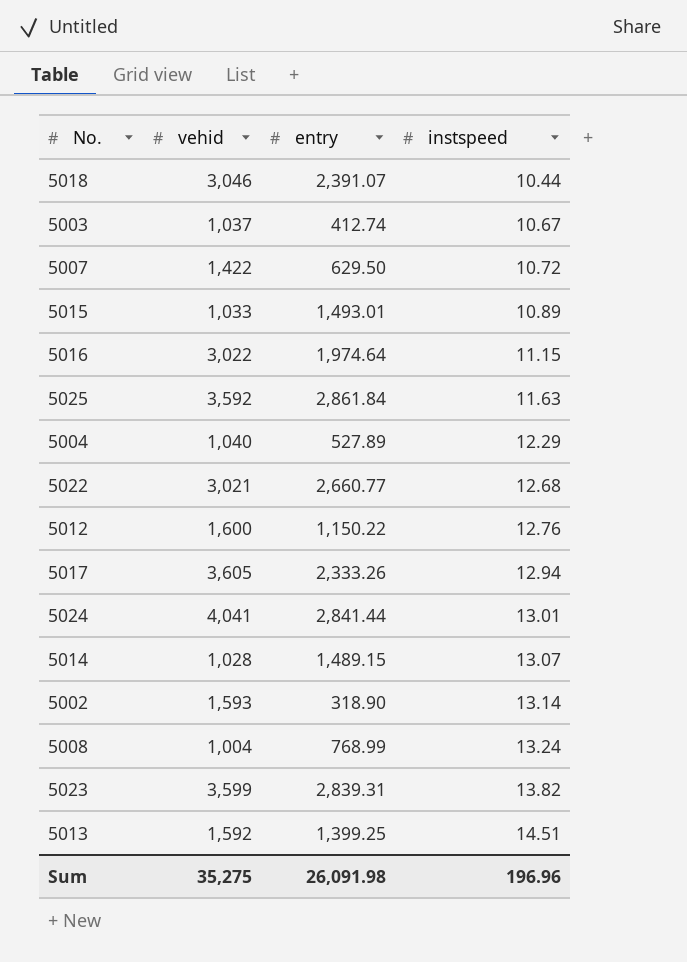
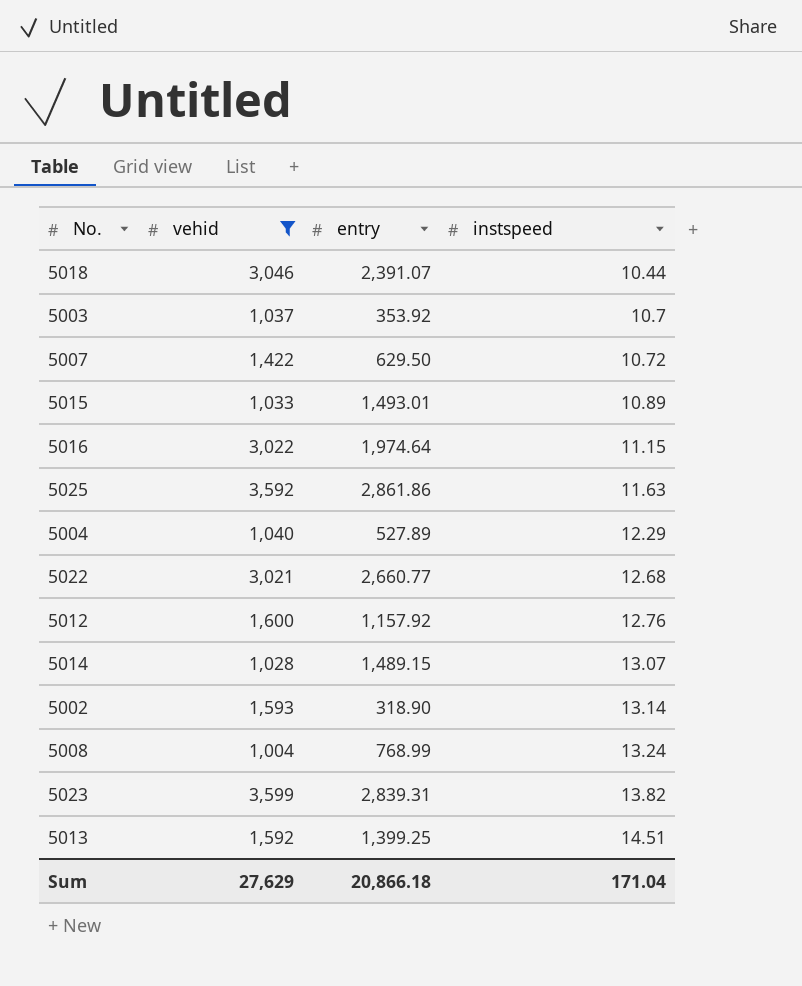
filter: none -> vehid <= 3,599
5003 | entry: 412.74 -> 353.92
5003 | instspeed: 10.67 -> 10.7
5025 | entry: 2,861.84 -> 2,861.86
5012 | entry: 1,150.22 -> 1,157.92
Sum | vehid: 35,275 -> 27,629
Sum | entry: 26,091.98 -> 20,866.18
Sum | instspeed: 196.96 -> 171.04

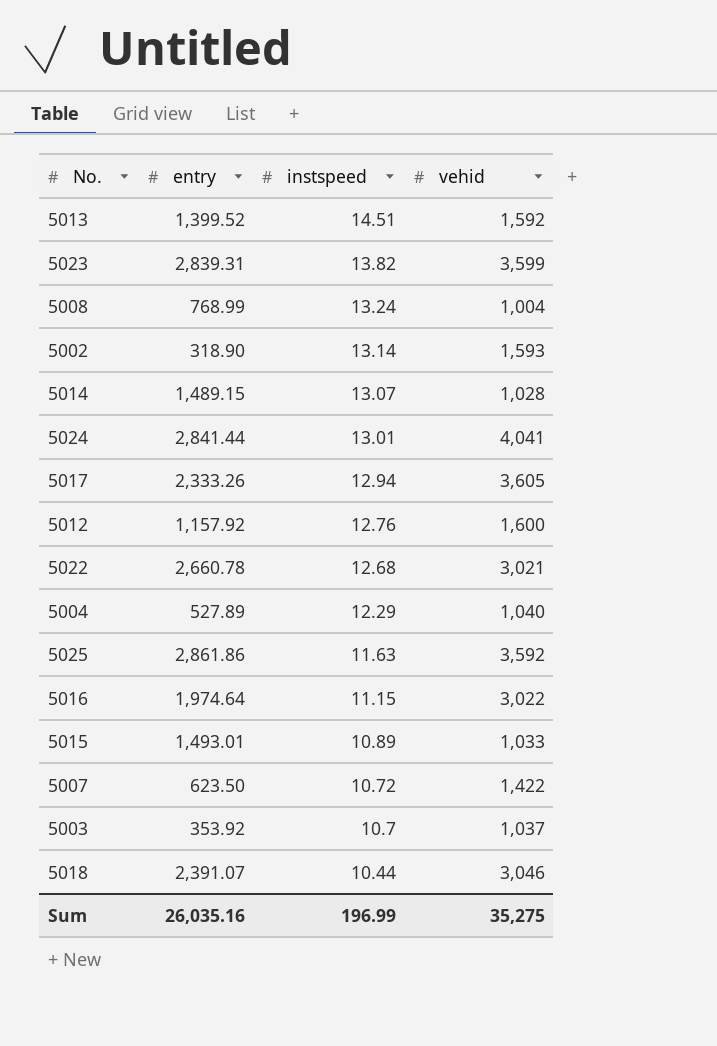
filter: vehid <= 3,599 -> none
row order: instspeed ascending -> instspeed descending
column vehid | position: 2 -> 4
5013 | entry: 1,399.25 -> 1,399.52
5022 | entry: 2,660.77 -> 2,660.78
5007 | entry: 629.50 -> 623.50
Sum | entry: 20,866.18 -> 26,035.16
Sum | instspeed: 171.04 -> 196.99
Sum | vehid: 27,629 -> 35,275

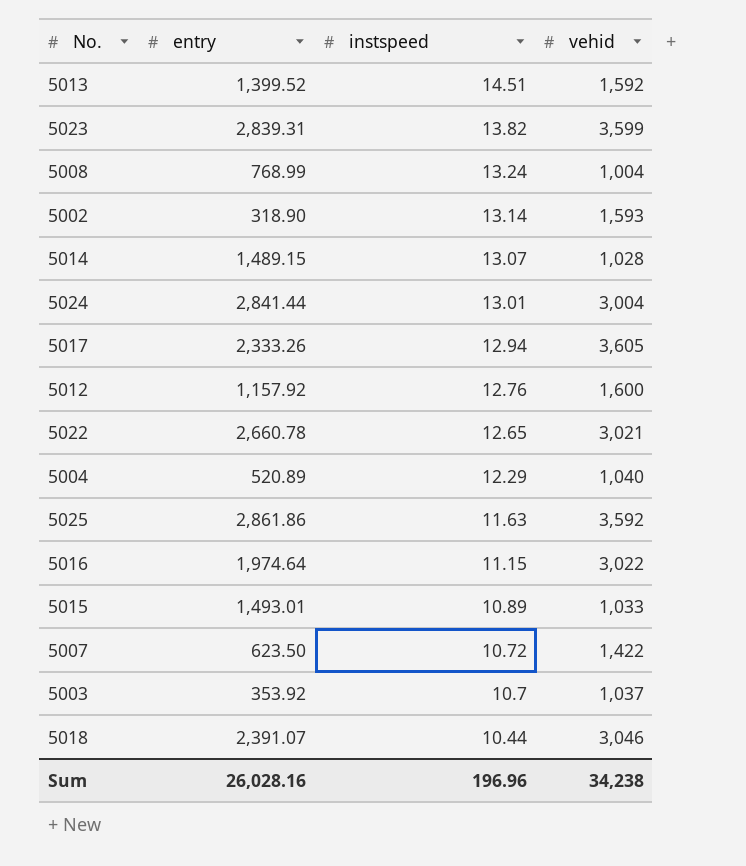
5024 | vehid: 4,041 -> 3,004
5022 | instspeed: 12.68 -> 12.65
5004 | entry: 527.89 -> 520.89
Sum | entry: 26,035.16 -> 26,028.16
Sum | instspeed: 196.99 -> 196.96
Sum | vehid: 35,275 -> 34,238

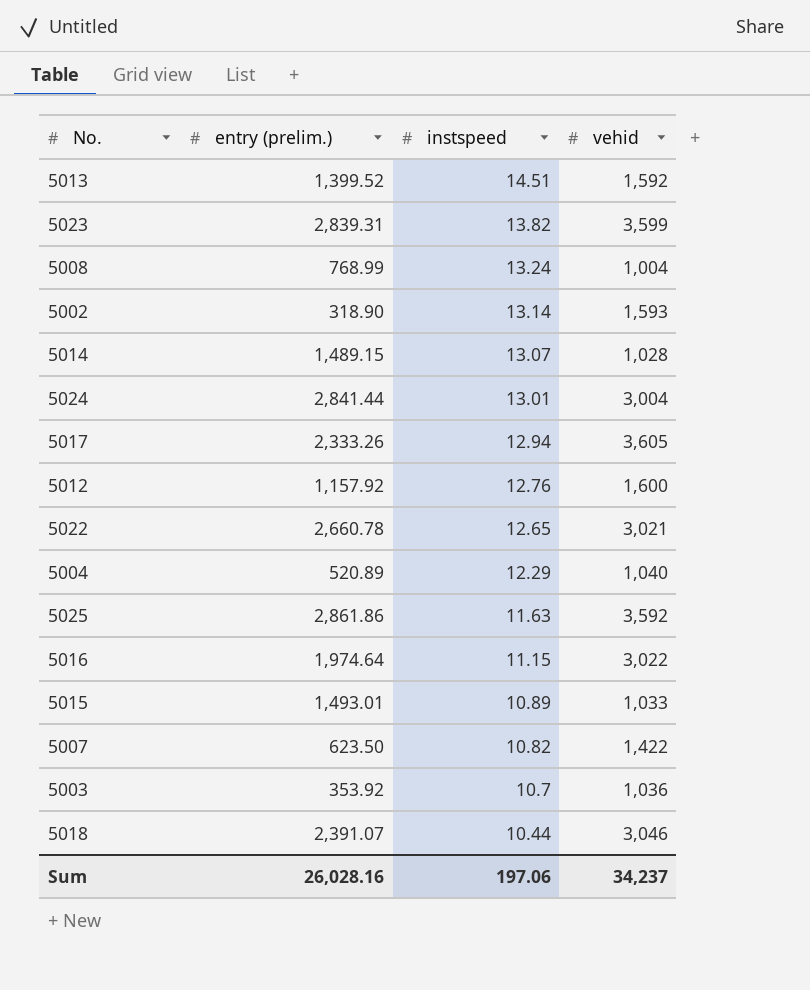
column name: entry -> entry (prelim.)
5007 | instspeed: 10.72 -> 10.82
5003 | vehid: 1,037 -> 1,036
Sum | instspeed: 196.96 -> 197.06
Sum | vehid: 34,238 -> 34,237

